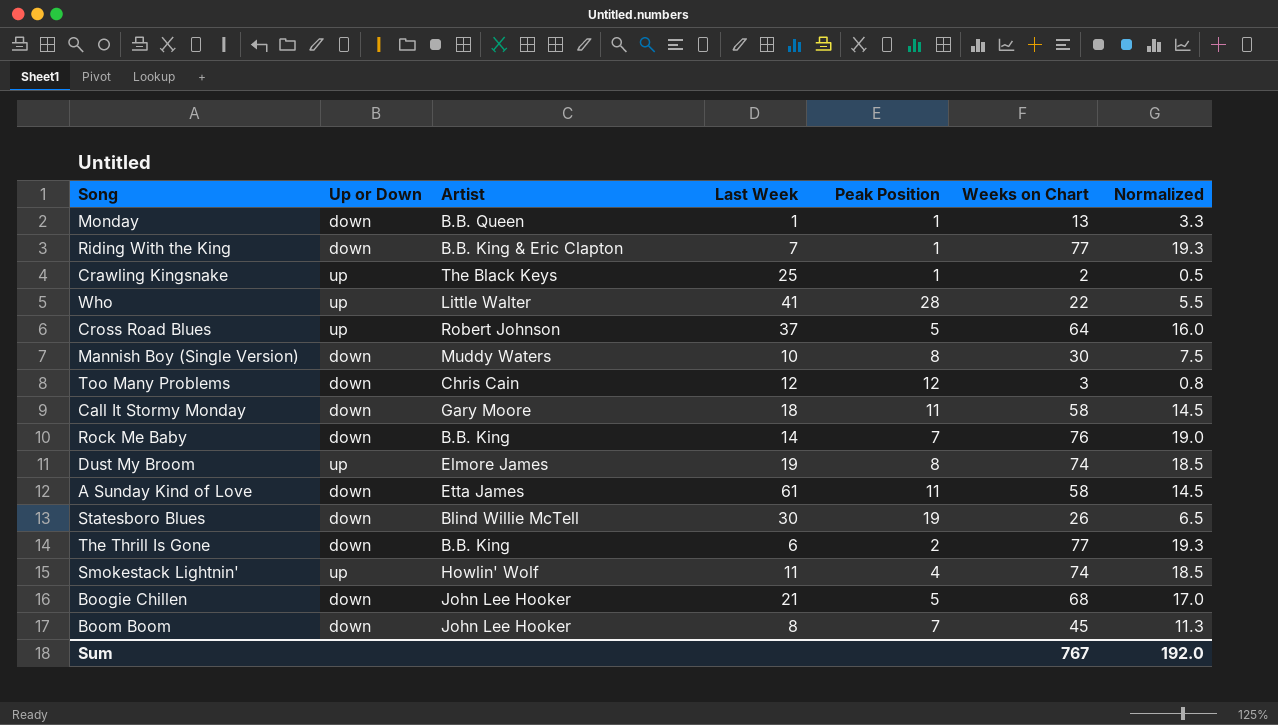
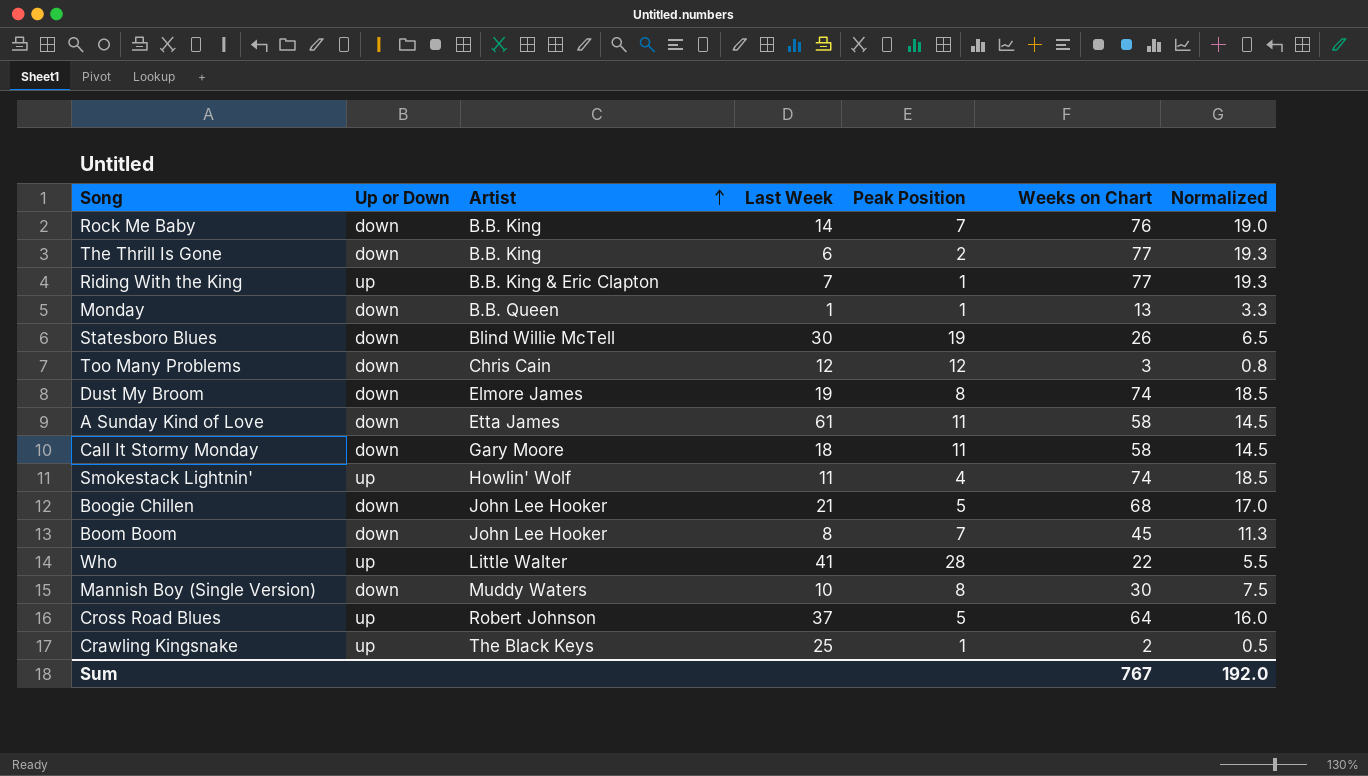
row order: none -> Artist ascending
Riding With the King | Up or Down: down -> up
Dust My Broom | Up or Down: up -> down

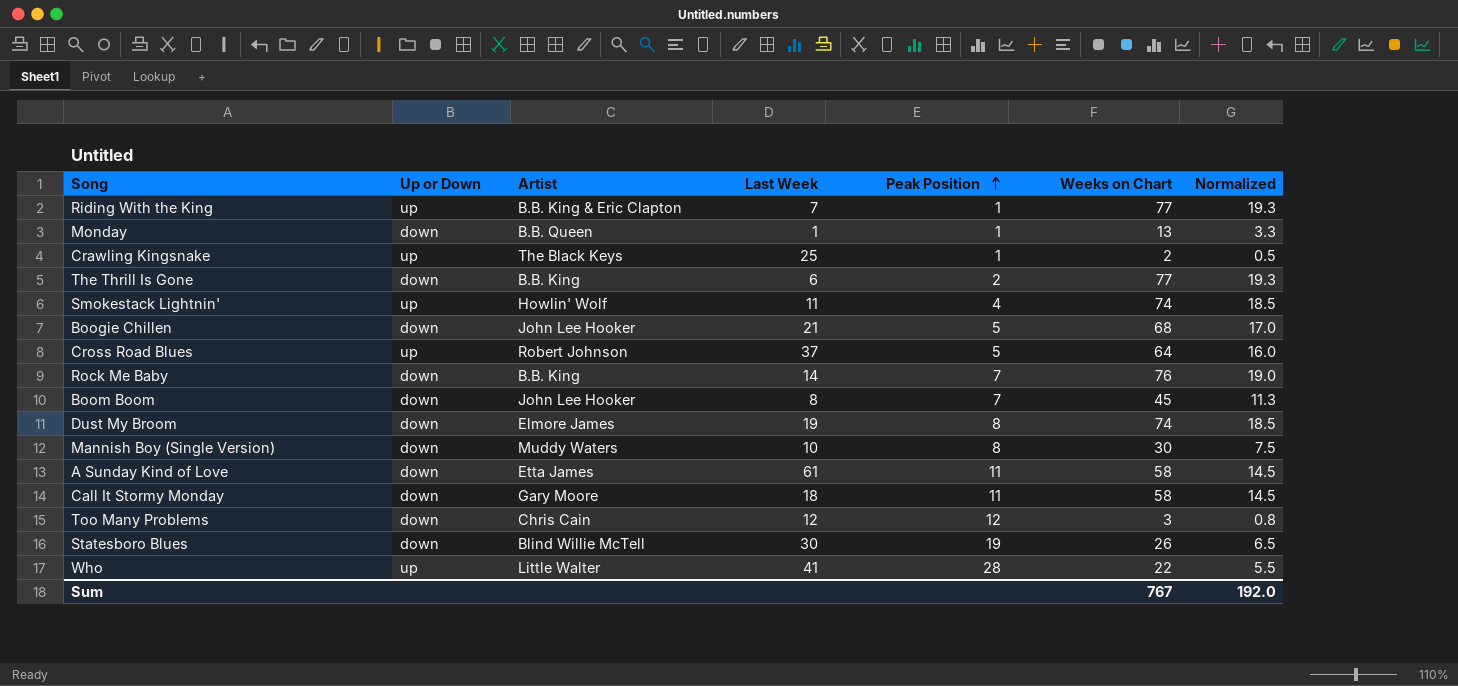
row order: Artist ascending -> Peak Position ascending

